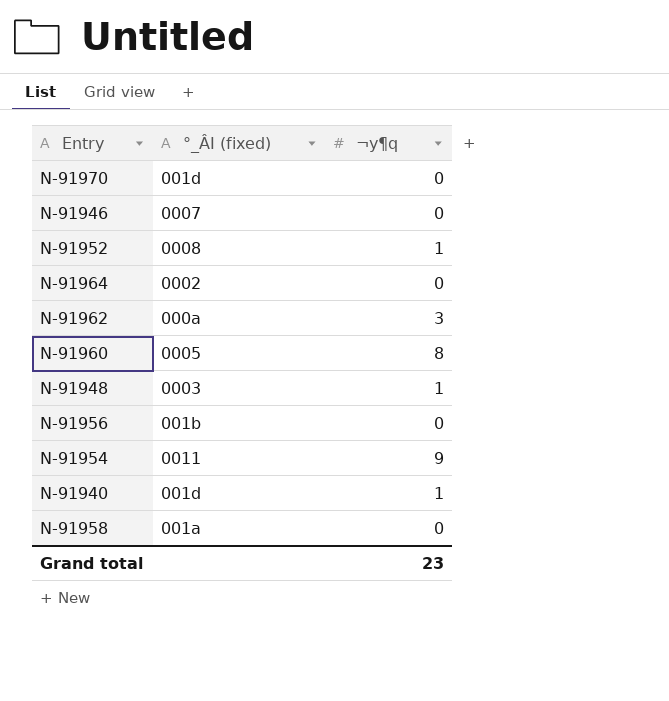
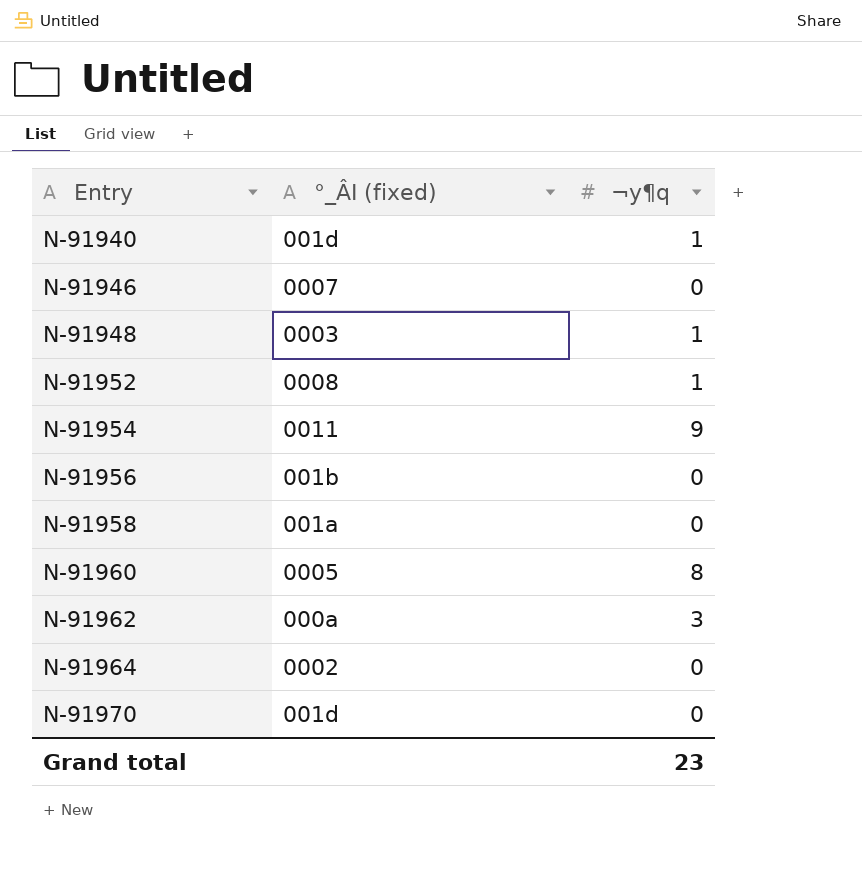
row order: none -> Entry ascending

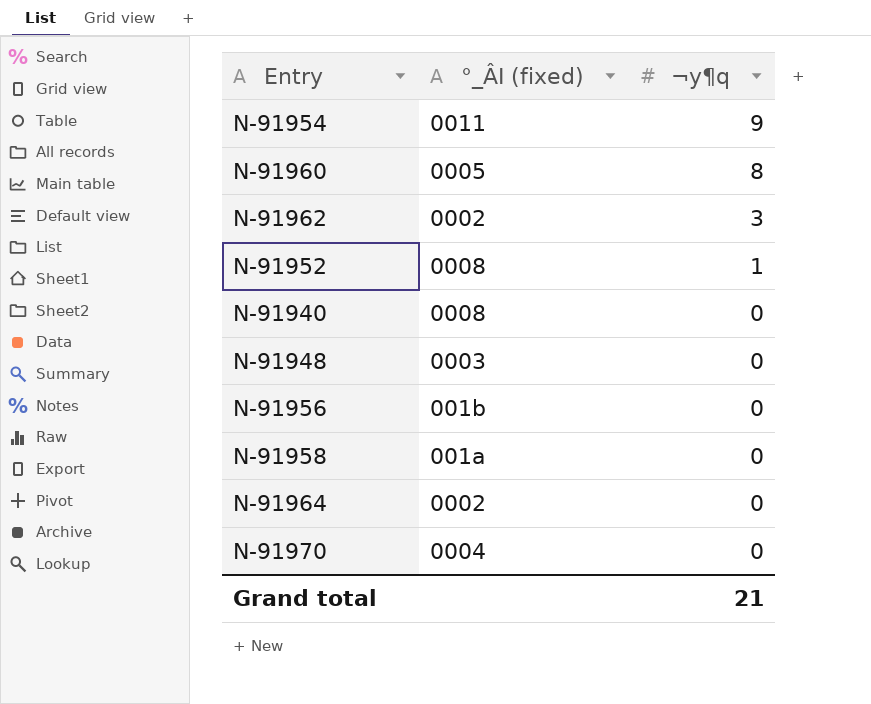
row order: Entry ascending -> ¬y¶q descending
row N-91946: 0007 | 0 -> none
N-91962 | °_ÂI (fixed): 000a -> 0002
N-91940 | °_ÂI (fixed): 001d -> 0008
N-91940 | ¬y¶q: 1 -> 0
N-91948 | ¬y¶q: 1 -> 0
N-91970 | °_ÂI (fixed): 001d -> 0004
Grand total | ¬y¶q: 23 -> 21

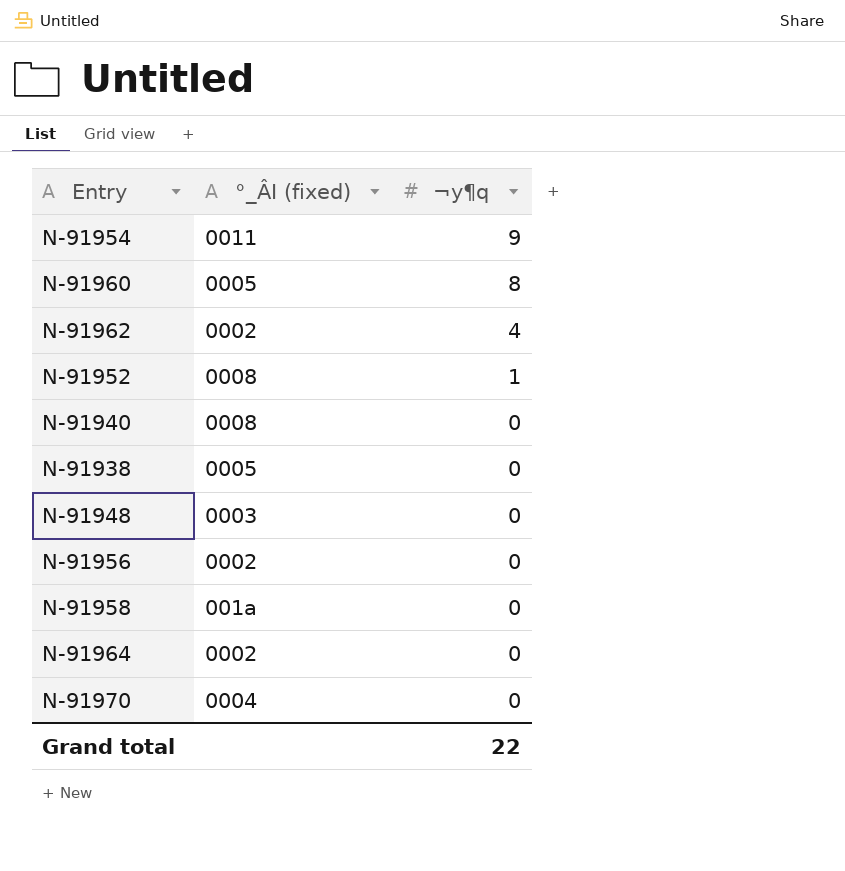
N-91962 | ¬y¶q: 3 -> 4
row N-91938: none -> 0005 | 0
N-91956 | °_ÂI (fixed): 001b -> 0002
Grand total | ¬y¶q: 21 -> 22

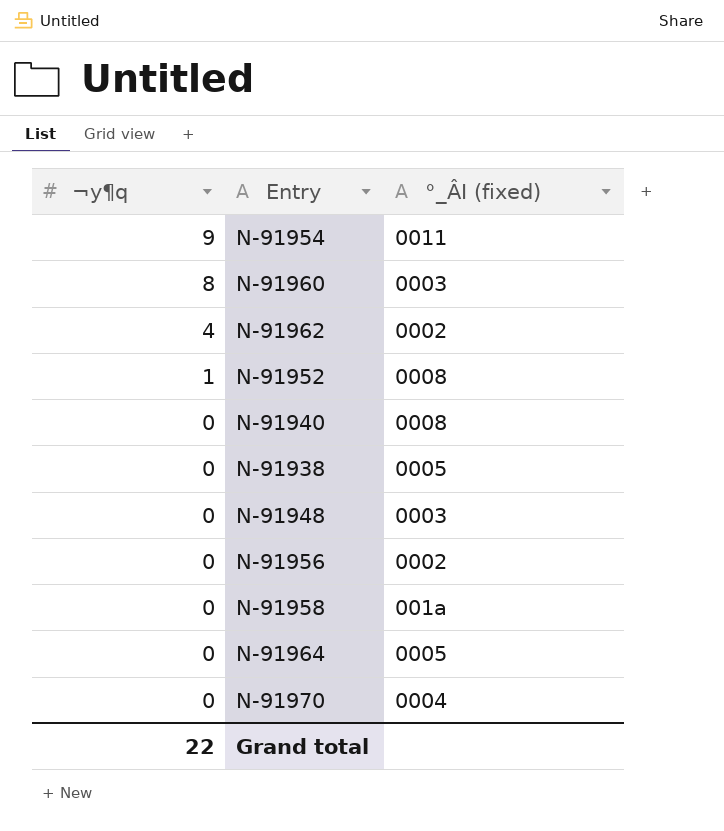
column ¬y¶q | position: 3 -> 1
N-91960 | °_ÂI (fixed): 0005 -> 0003
N-91964 | °_ÂI (fixed): 0002 -> 0005

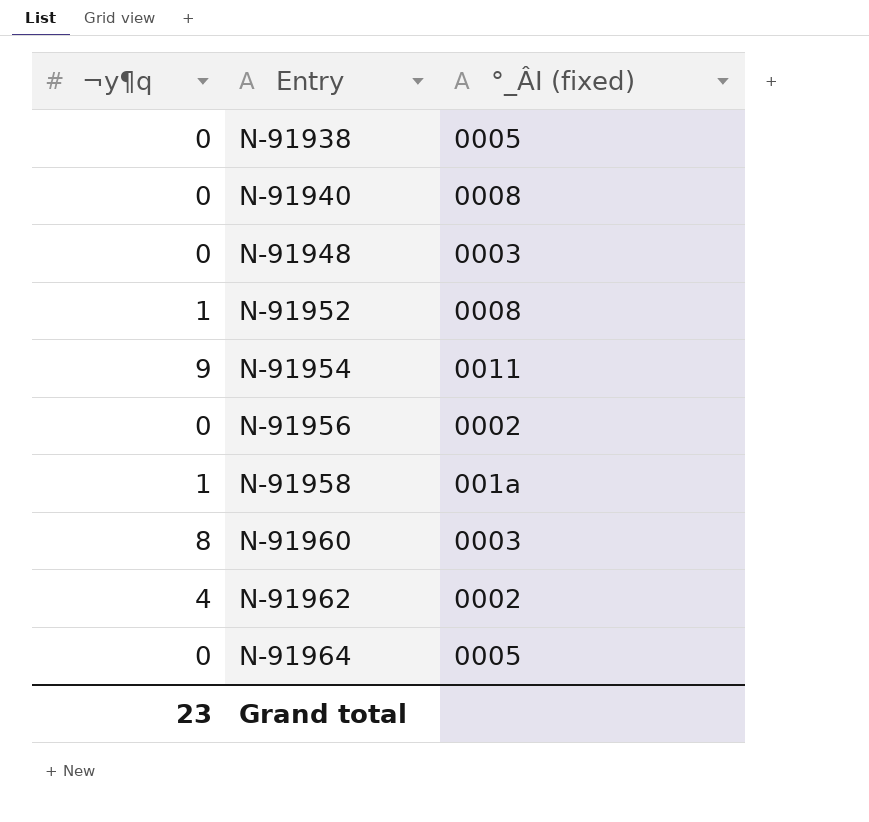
row order: ¬y¶q descending -> Entry ascending
row N-91970: 0 | 0004 -> none
N-91958 | ¬y¶q: 0 -> 1
Grand total | ¬y¶q: 22 -> 23

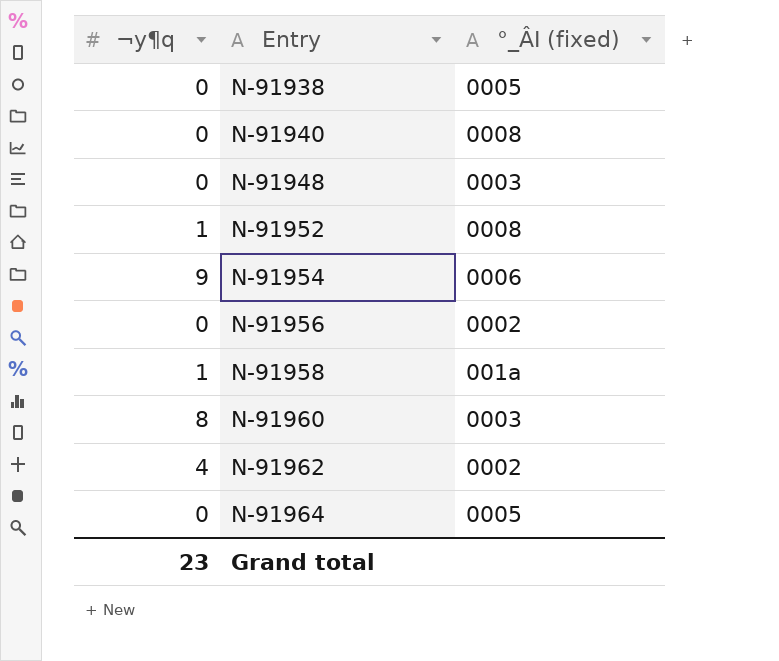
N-91954 | °_ÂI (fixed): 0011 -> 0006

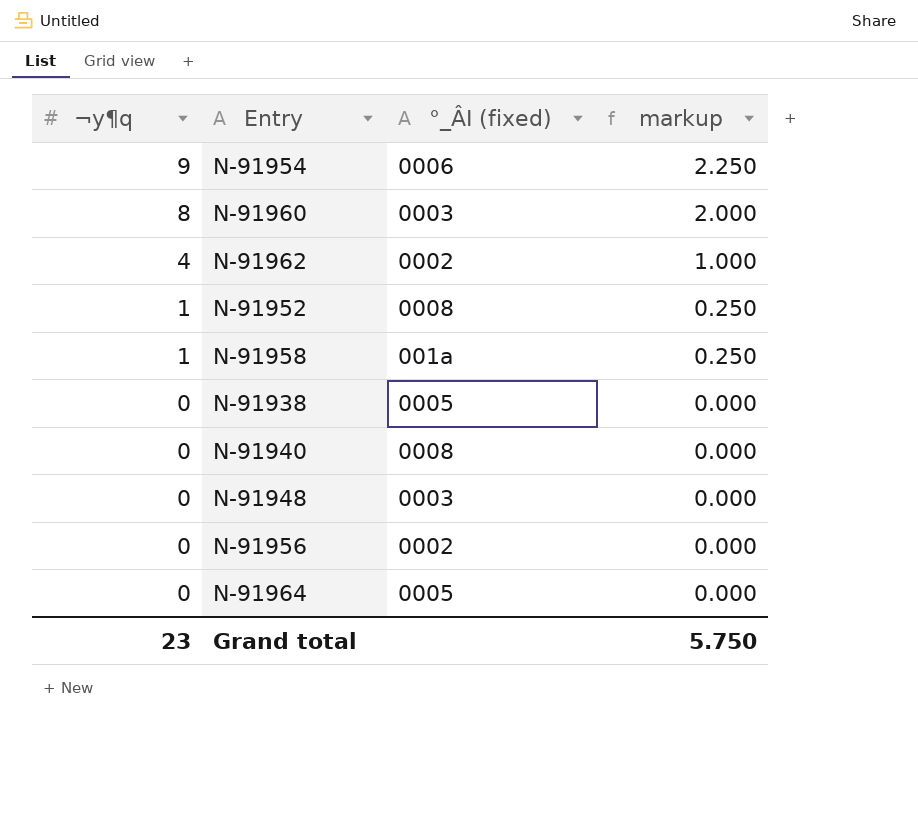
row order: Entry ascending -> ¬y¶q descending
column markup | formula: none -> [¬y¶q] * 0.25

